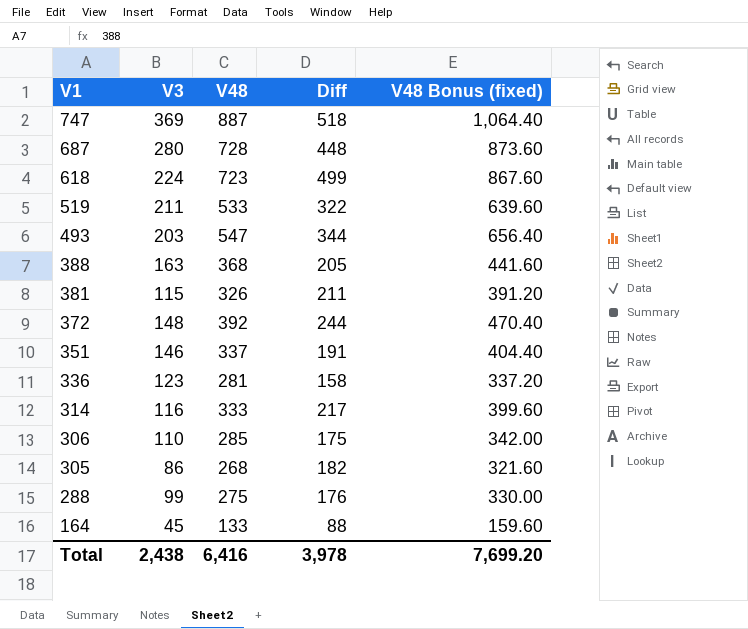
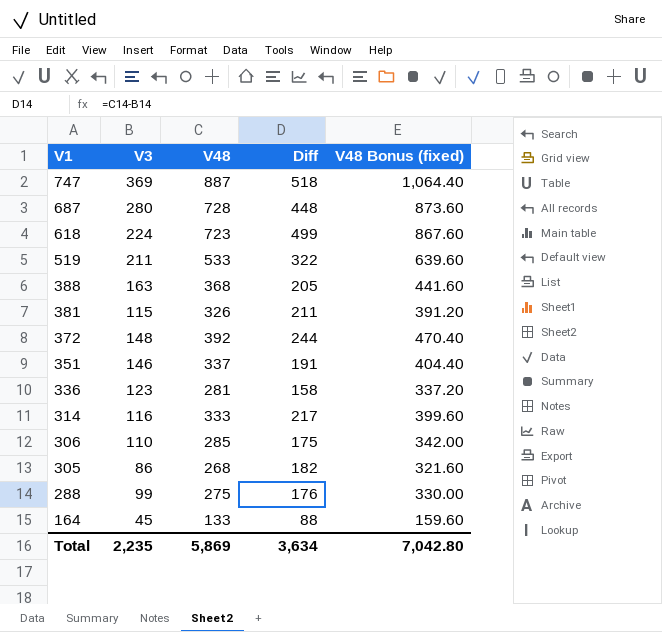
row 493: 203 | 547 | 344 | 656.40 -> none
Total | V3: 2,438 -> 2,235
Total | V48: 6,416 -> 5,869
Total | Diff: 3,978 -> 3,634
Total | V48 Bonus (fixed): 7,699.20 -> 7,042.80

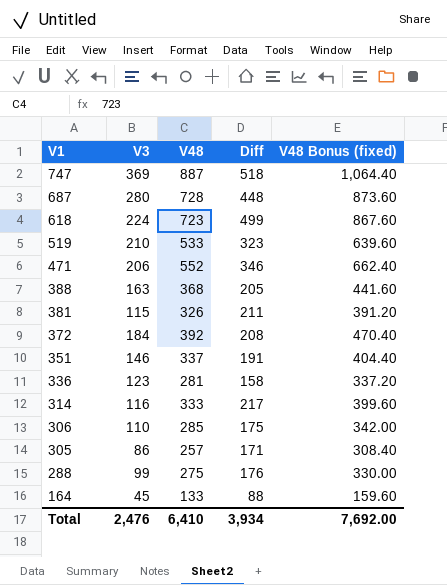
519 | V3: 211 -> 210
519 | Diff: 322 -> 323
row 471: none -> 206 | 552 | 346 | 662.40
372 | V3: 148 -> 184
372 | Diff: 244 -> 208
305 | V48: 268 -> 257
305 | Diff: 182 -> 171
305 | V48 Bonus (fixed): 321.60 -> 308.40
Total | V3: 2,235 -> 2,476
Total | V48: 5,869 -> 6,410
Total | Diff: 3,634 -> 3,934
Total | V48 Bonus (fixed): 7,042.80 -> 7,692.00

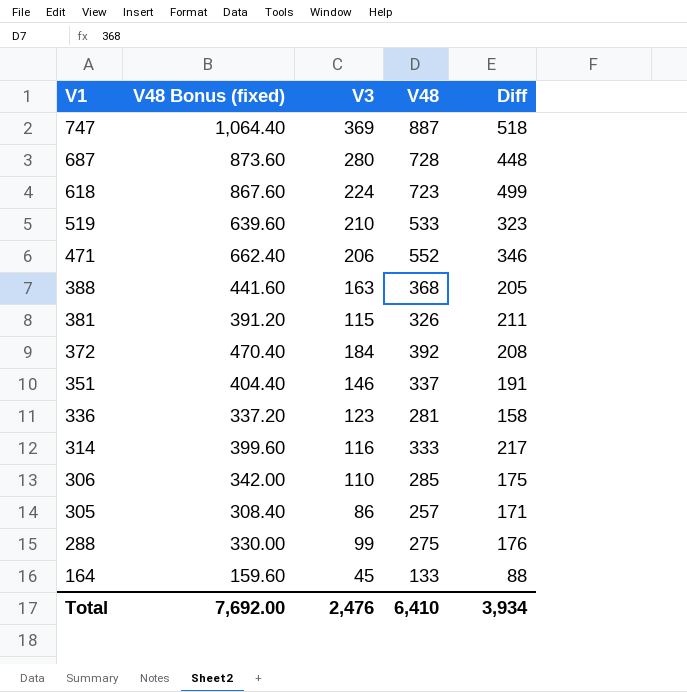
column V48 Bonus (fixed) | position: 5 -> 2

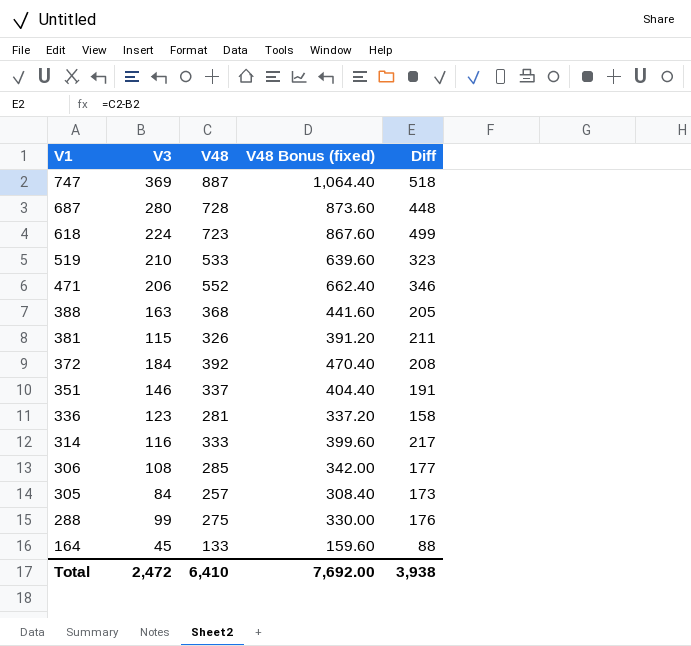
column V48 Bonus (fixed) | position: 2 -> 4
306 | V3: 110 -> 108
306 | Diff: 175 -> 177
305 | V3: 86 -> 84
305 | Diff: 171 -> 173
Total | V3: 2,476 -> 2,472
Total | Diff: 3,934 -> 3,938

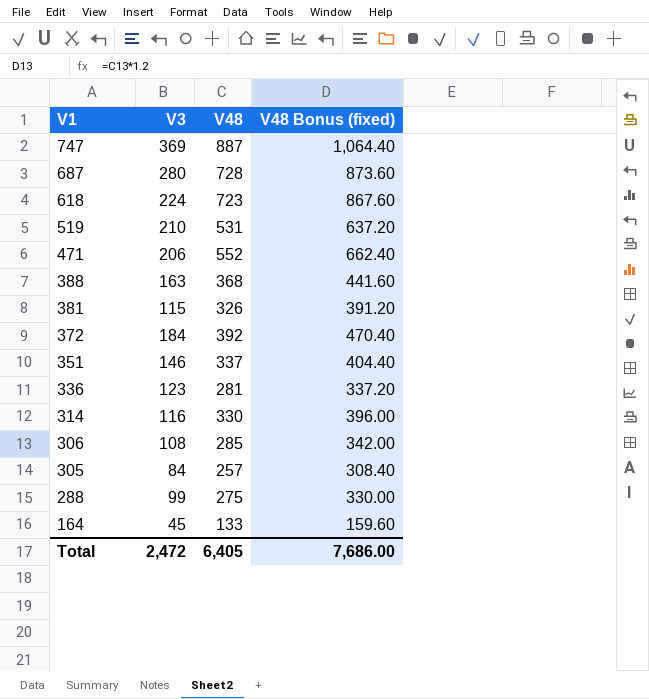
column Diff | formula: [V48] - [V3] -> none
519 | V48: 533 -> 531
519 | V48 Bonus (fixed): 639.60 -> 637.20
314 | V48: 333 -> 330
314 | V48 Bonus (fixed): 399.60 -> 396.00
Total | V48: 6,410 -> 6,405
Total | V48 Bonus (fixed): 7,692.00 -> 7,686.00

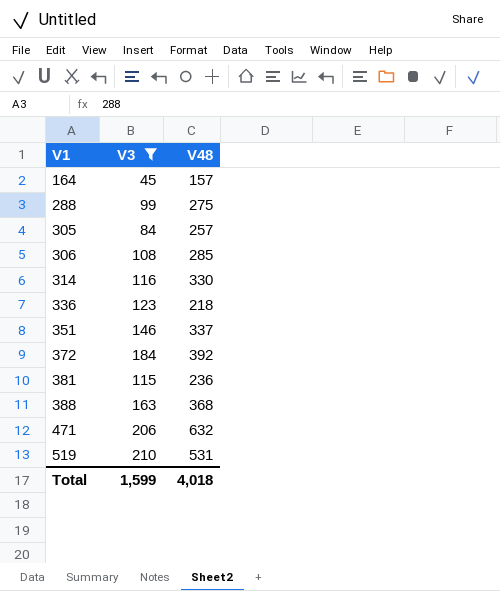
filter: none -> V3 <= 210
row order: V1 descending -> V1 ascending
column V48 Bonus (fixed) | formula: [V48] * 1.2 -> none
164 | V48: 133 -> 157
336 | V48: 281 -> 218
381 | V48: 326 -> 236
471 | V48: 552 -> 632
Total | V3: 2,472 -> 1,599
Total | V48: 6,405 -> 4,018

